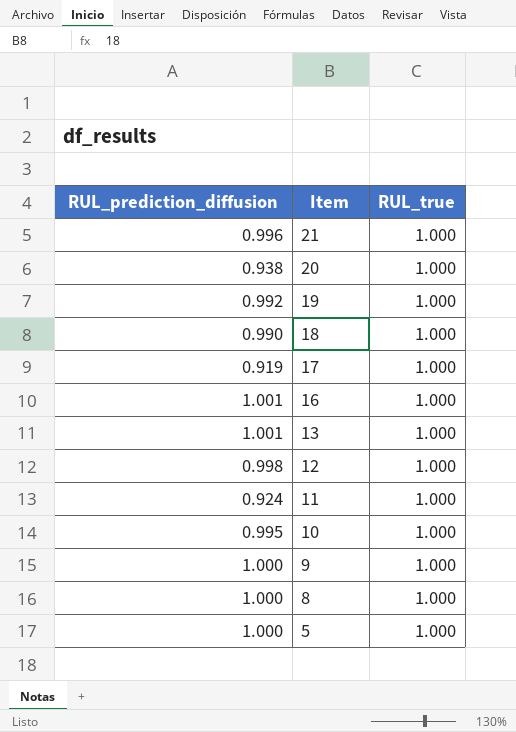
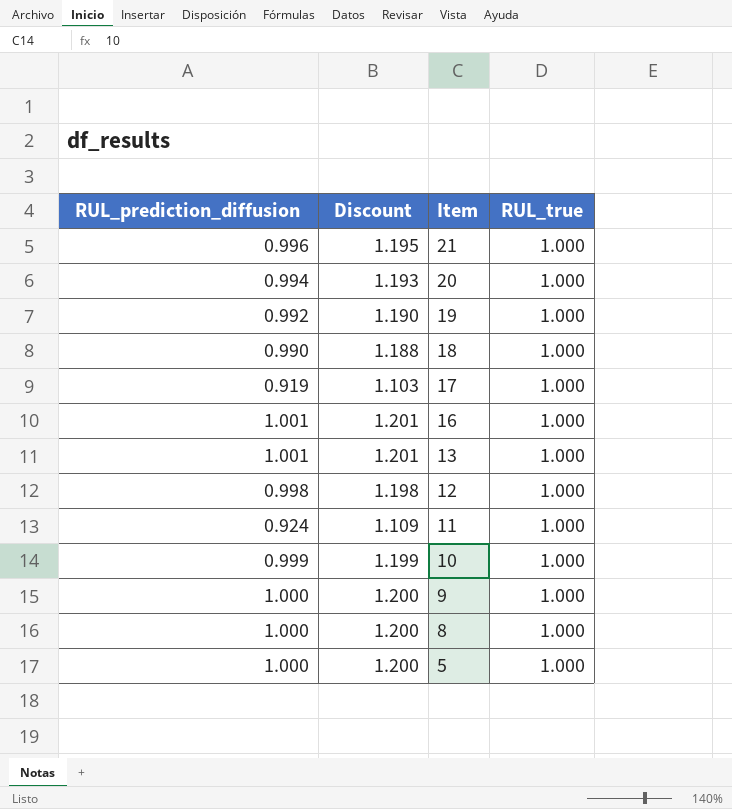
column Discount | formula: none -> [RUL_prediction_diffusion] * 1.2
20 | RUL_prediction_diffusion: 0.938 -> 0.994
10 | RUL_prediction_diffusion: 0.995 -> 0.999

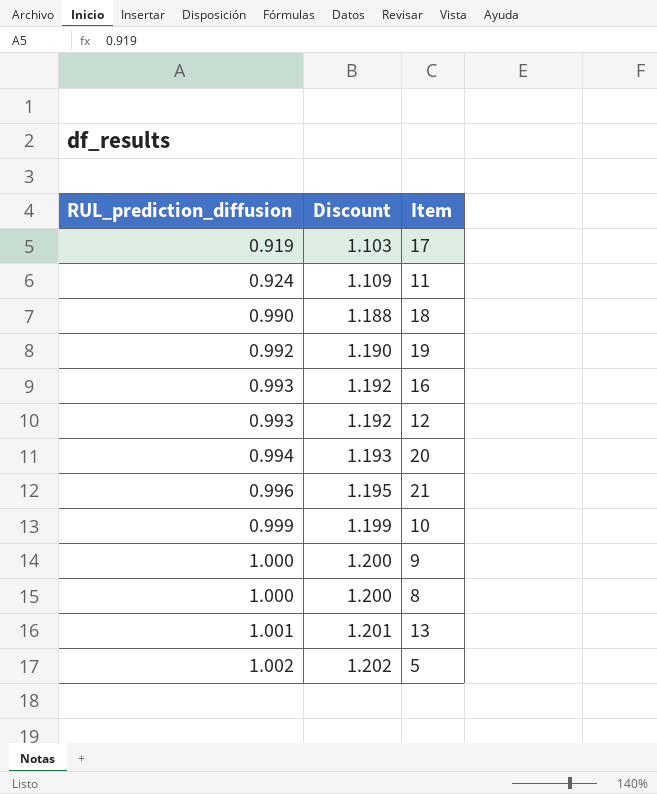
row order: Item descending -> RUL_prediction_diffusion ascending
column RUL_true | position: 4 -> none
16 | RUL_prediction_diffusion: 1.001 -> 0.993
16 | Discount: 1.201 -> 1.192
12 | RUL_prediction_diffusion: 0.998 -> 0.993
12 | Discount: 1.198 -> 1.192
5 | RUL_prediction_diffusion: 1.000 -> 1.002
5 | Discount: 1.200 -> 1.202

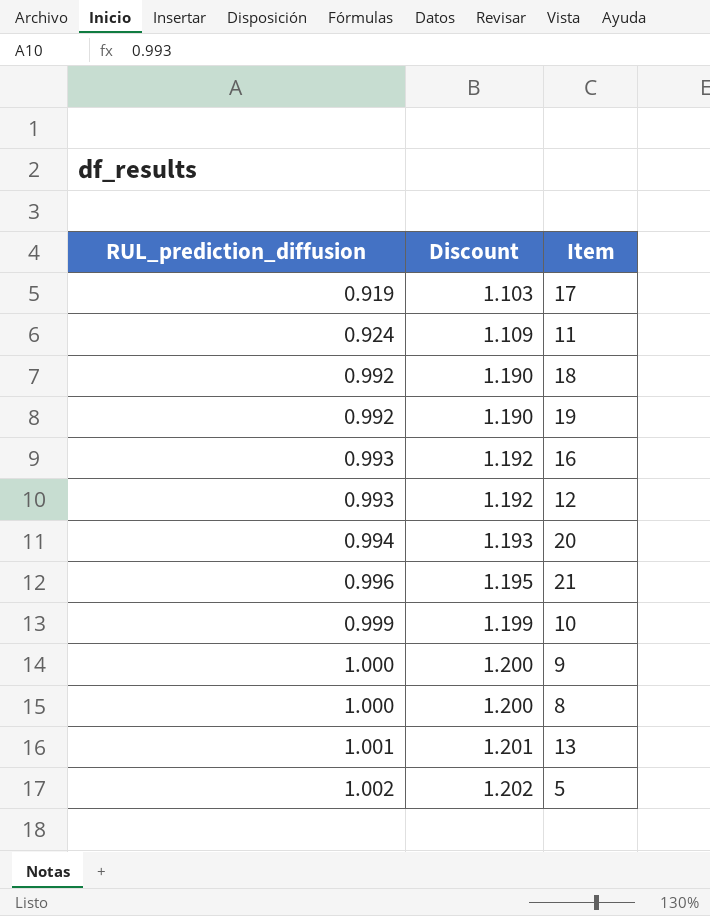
18 | RUL_prediction_diffusion: 0.990 -> 0.992
18 | Discount: 1.188 -> 1.190

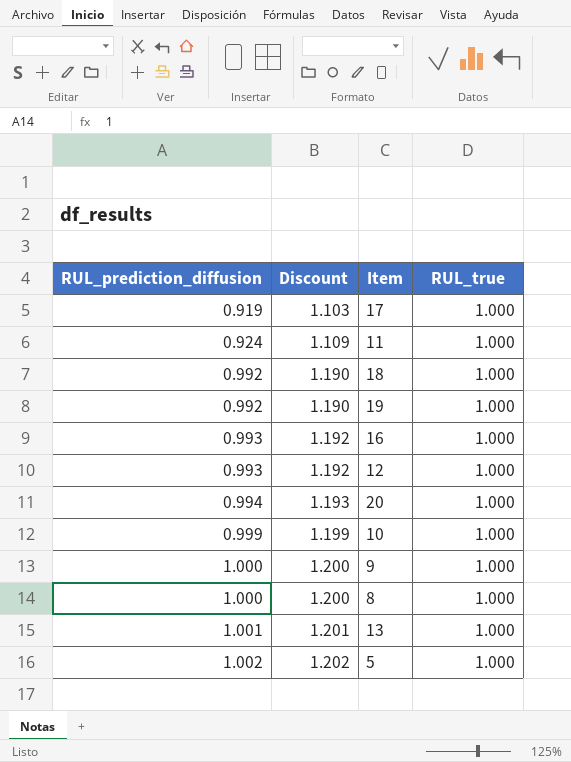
column RUL_true | position: none -> 4
row 21: 0.996 | 1.195 -> none

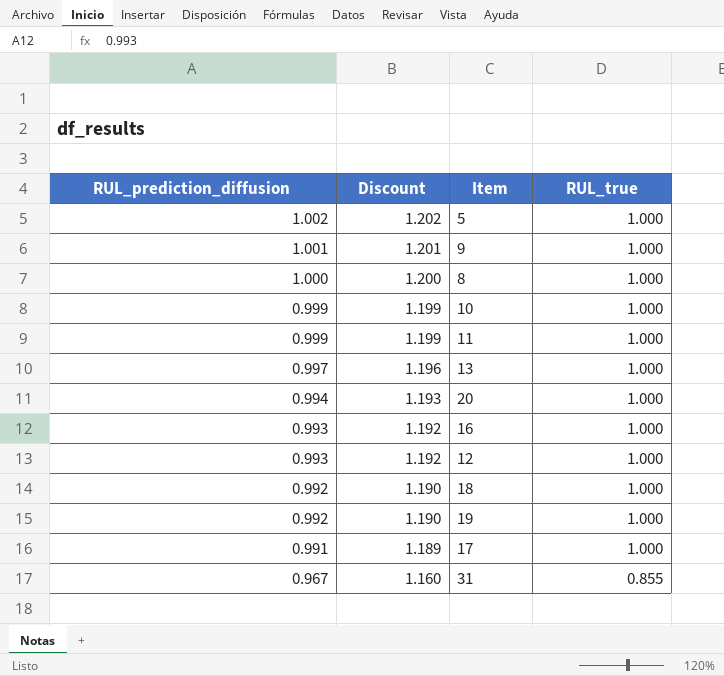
row order: RUL_prediction_diffusion ascending -> RUL_prediction_diffusion descending
9 | RUL_prediction_diffusion: 1.000 -> 1.001
9 | Discount: 1.200 -> 1.201
11 | RUL_prediction_diffusion: 0.924 -> 0.999
11 | Discount: 1.109 -> 1.199
13 | RUL_prediction_diffusion: 1.001 -> 0.997
13 | Discount: 1.201 -> 1.196
17 | RUL_prediction_diffusion: 0.919 -> 0.991
17 | Discount: 1.103 -> 1.189
row 31: none -> 0.967 | 1.160 | 0.855

